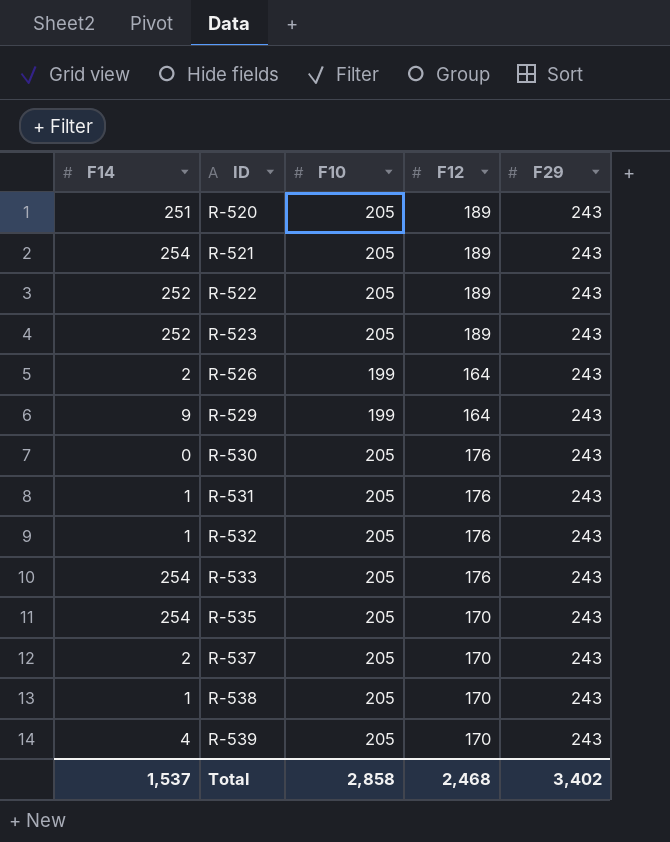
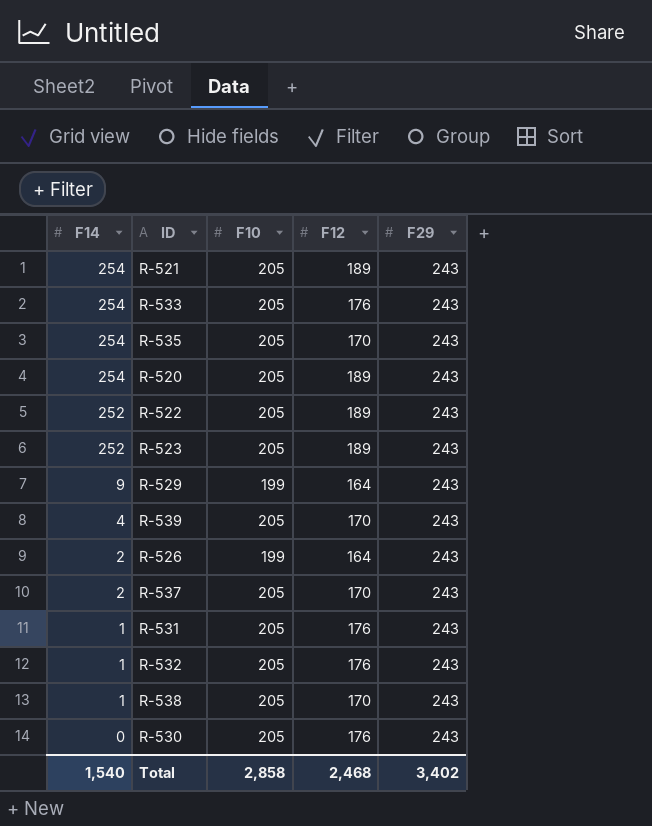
row order: ID ascending -> F14 descending
R-520 | F14: 251 -> 254
Total | F14: 1,537 -> 1,540

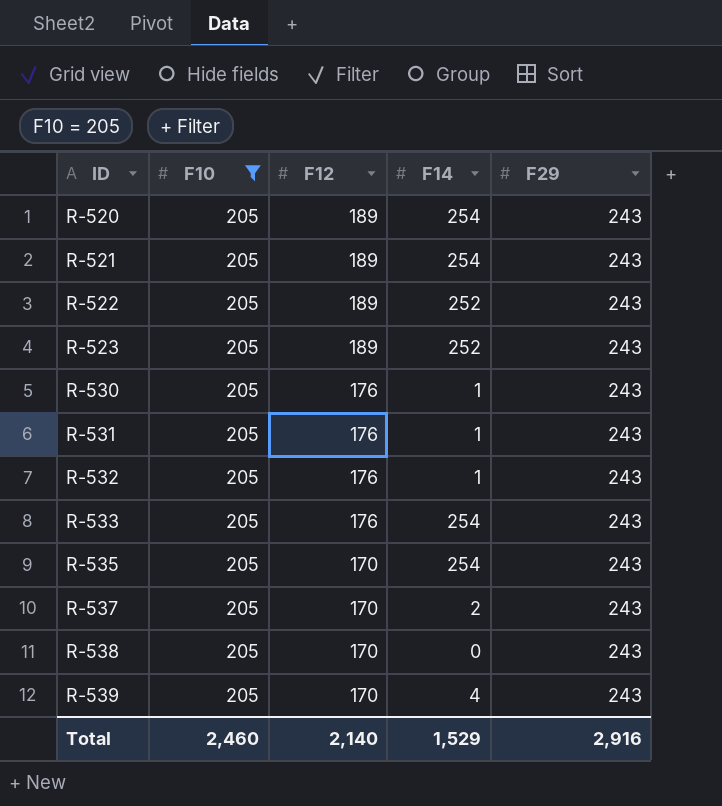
filter: none -> F10 = 205
row order: F14 descending -> ID ascending
column F14 | position: 1 -> 4
R-530 | F14: 0 -> 1
R-538 | F14: 1 -> 0
Total | F10: 2,858 -> 2,460
Total | F12: 2,468 -> 2,140
Total | F14: 1,540 -> 1,529
Total | F29: 3,402 -> 2,916

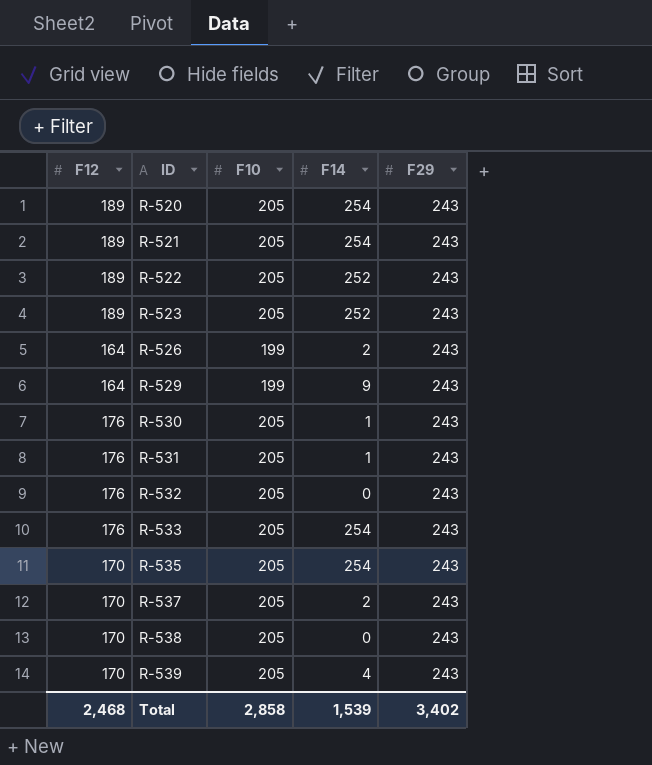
filter: F10 = 205 -> none
column F12 | position: 3 -> 1
R-532 | F14: 1 -> 0
Total | F12: 2,140 -> 2,468
Total | F10: 2,460 -> 2,858
Total | F14: 1,529 -> 1,539
Total | F29: 2,916 -> 3,402

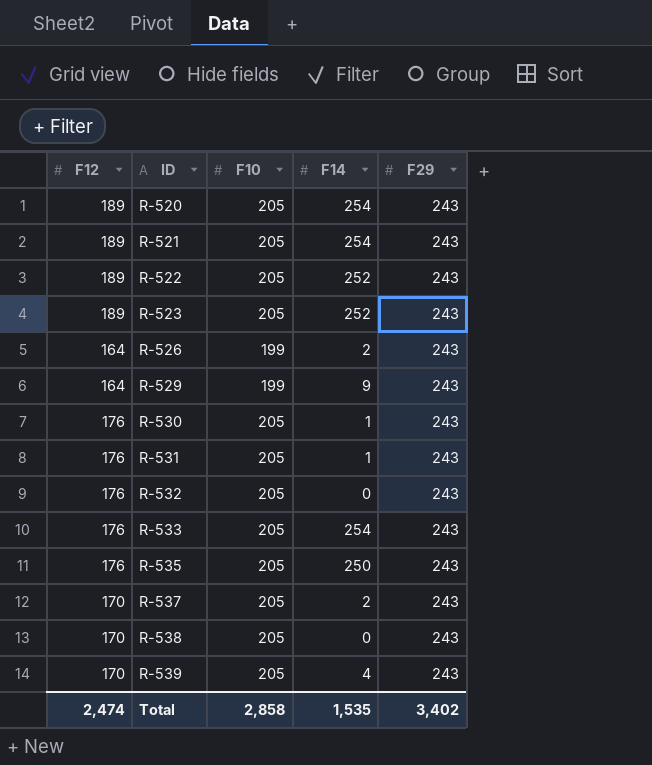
R-535 | F12: 170 -> 176
R-535 | F14: 254 -> 250
Total | F12: 2,468 -> 2,474
Total | F14: 1,539 -> 1,535

